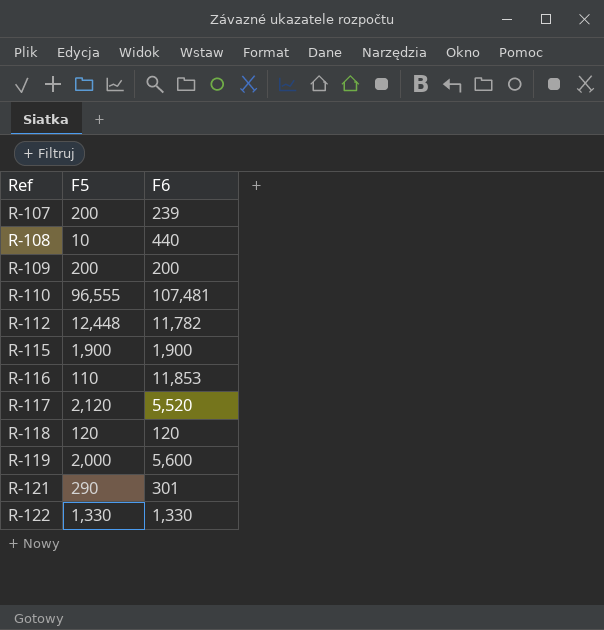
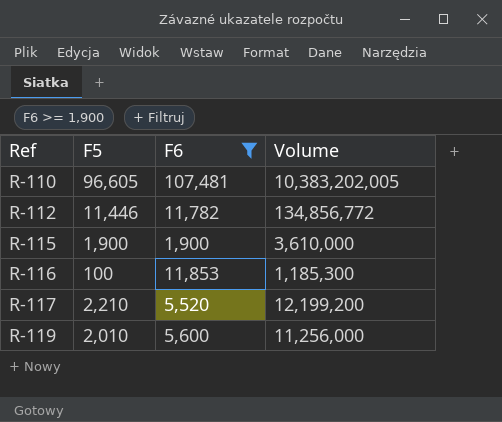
filter: none -> F6 >= 1,900
column Volume | formula: none -> [F5] * [F6]
R-110 | F5: 96,555 -> 96,605
R-112 | F5: 12,448 -> 11,446
R-116 | F5: 110 -> 100
R-117 | F5: 2,120 -> 2,210
R-119 | F5: 2,000 -> 2,010

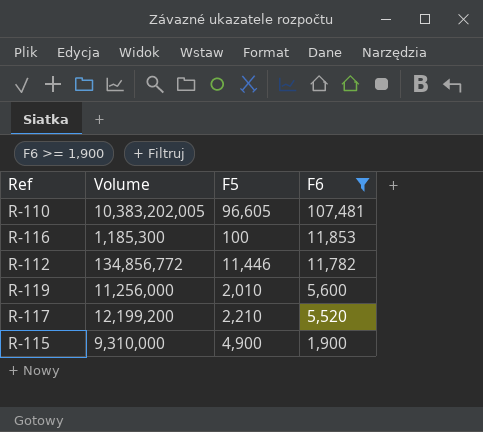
row order: Ref ascending -> F6 descending
column Volume | position: 4 -> 2
R-115 | Volume: 3,610,000 -> 9,310,000
R-115 | F5: 1,900 -> 4,900

